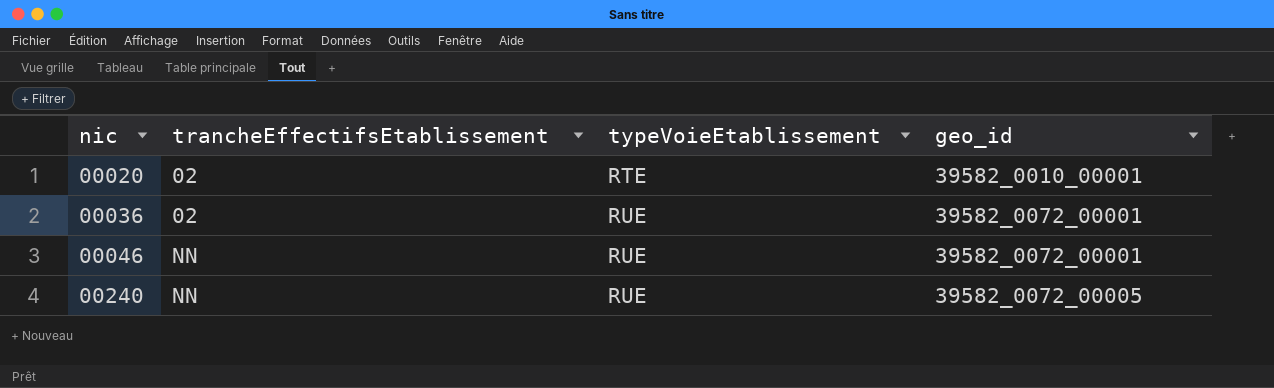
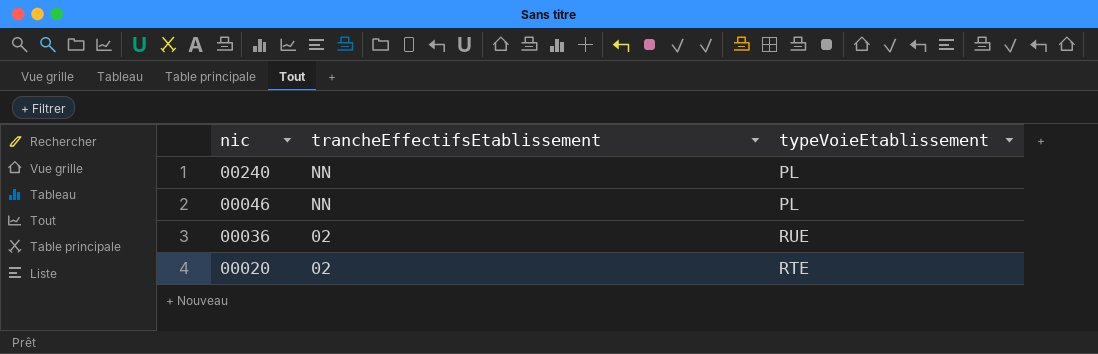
row order: nic ascending -> nic descending
column geo_id | position: 4 -> none
00240 | typeVoieEtablissement: RUE -> PL
00046 | typeVoieEtablissement: RUE -> PL

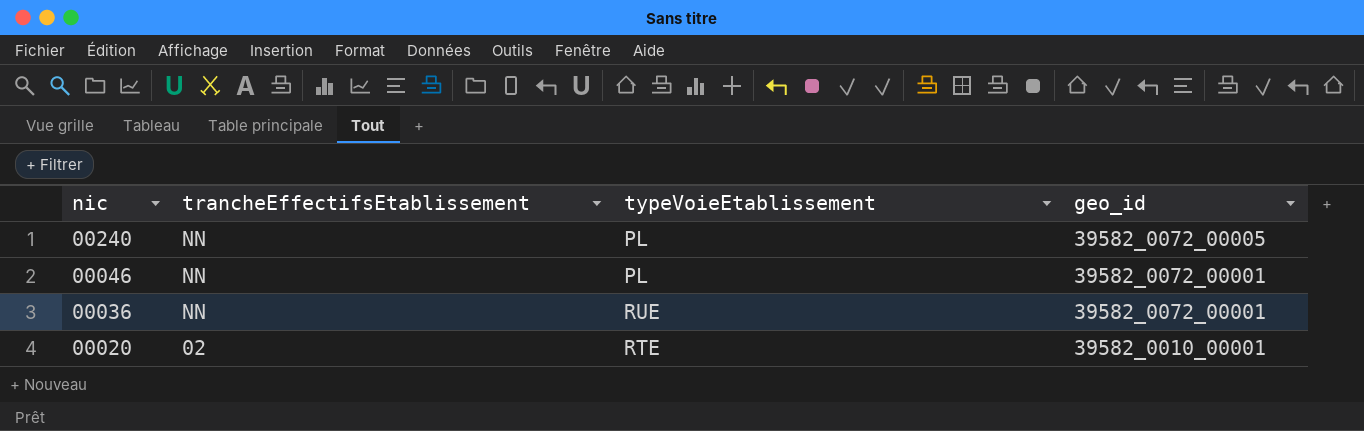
column geo_id | position: none -> 4
00036 | trancheEffectifsEtablissement: 02 -> NN

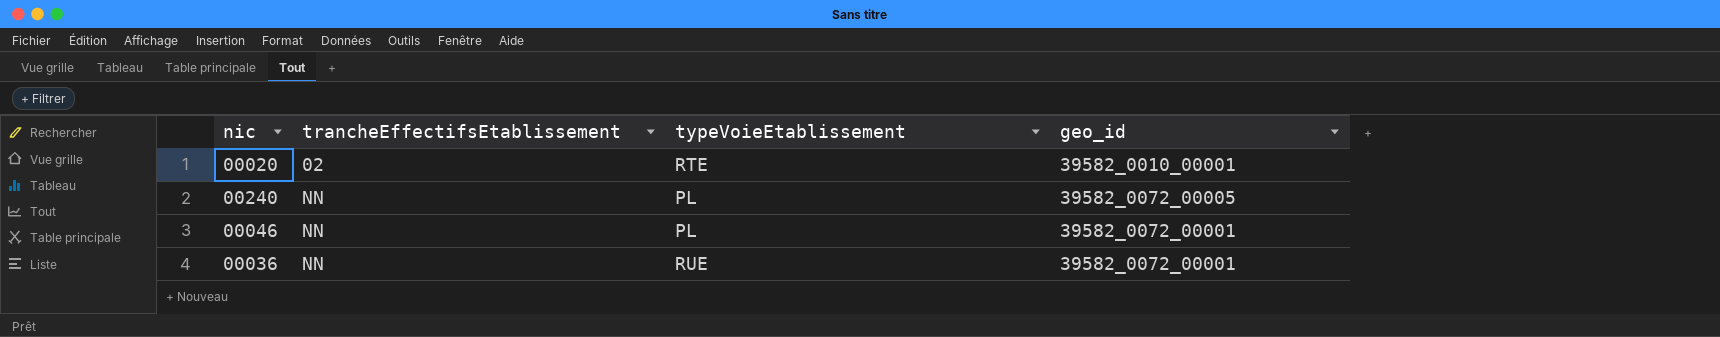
row order: nic descending -> trancheEffectifsEtablissement ascending

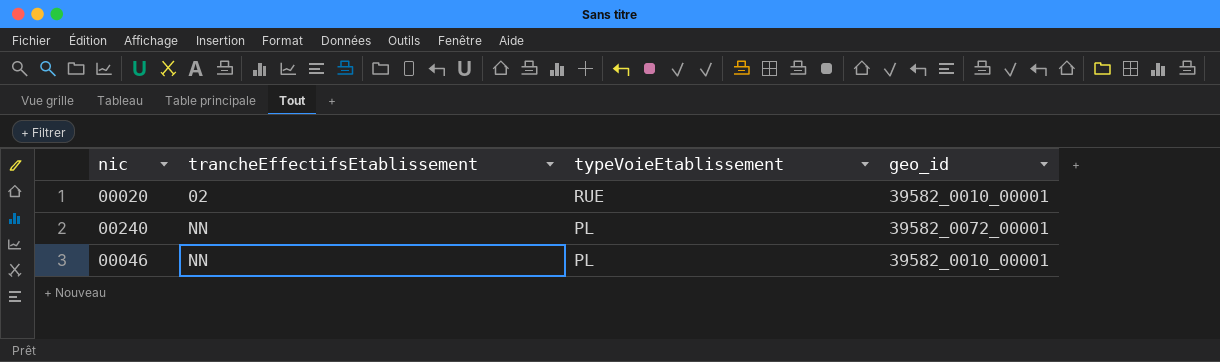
row 00036: NN | RUE | 39582_0072_00001 -> none
00020 | typeVoieEtablissement: RTE -> RUE
00240 | geo_id: 39582_0072_00005 -> 39582_0072_00001
00046 | geo_id: 39582_0072_00001 -> 39582_0010_00001

